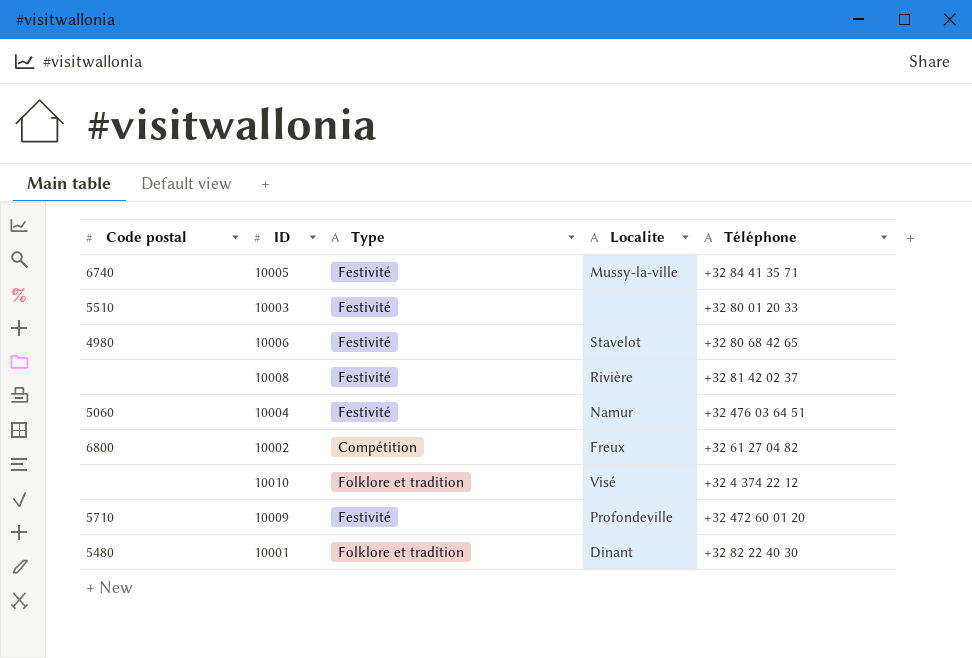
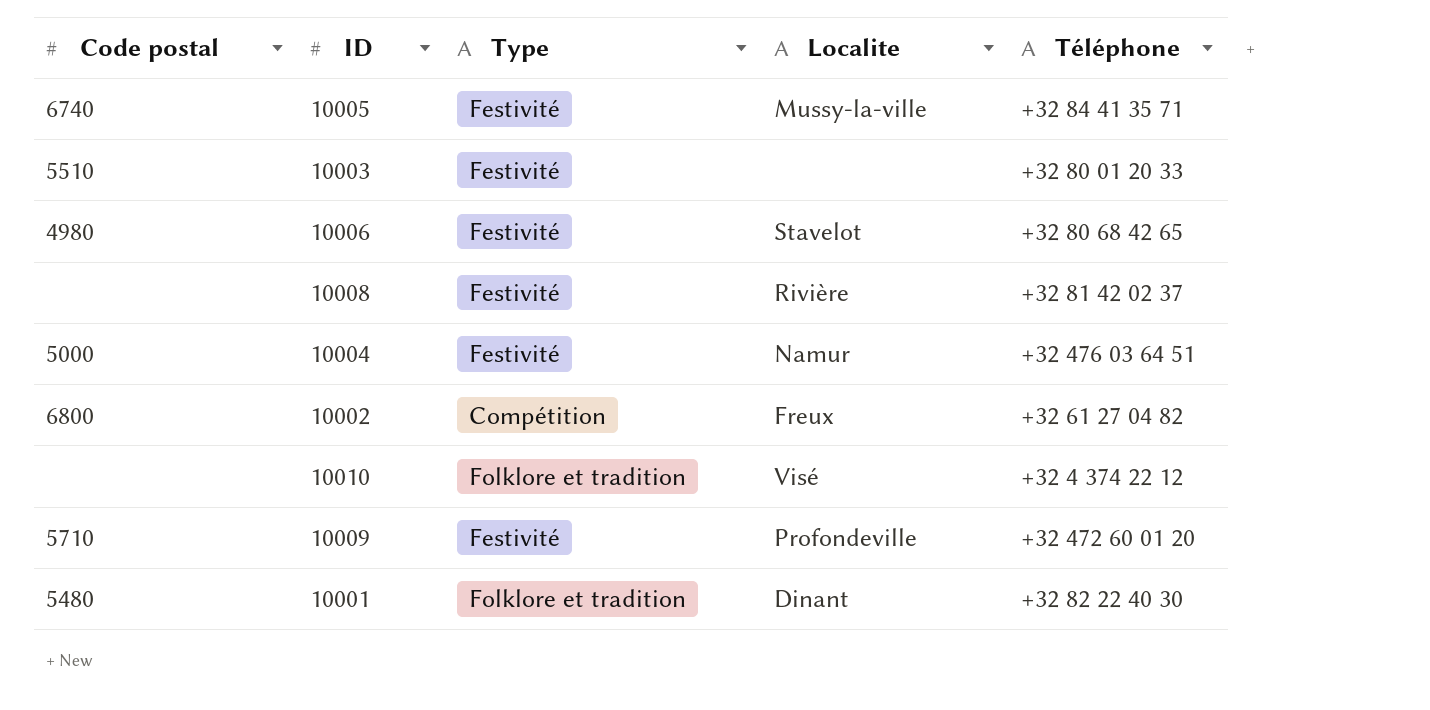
10004 | Code postal: 5060 -> 5000

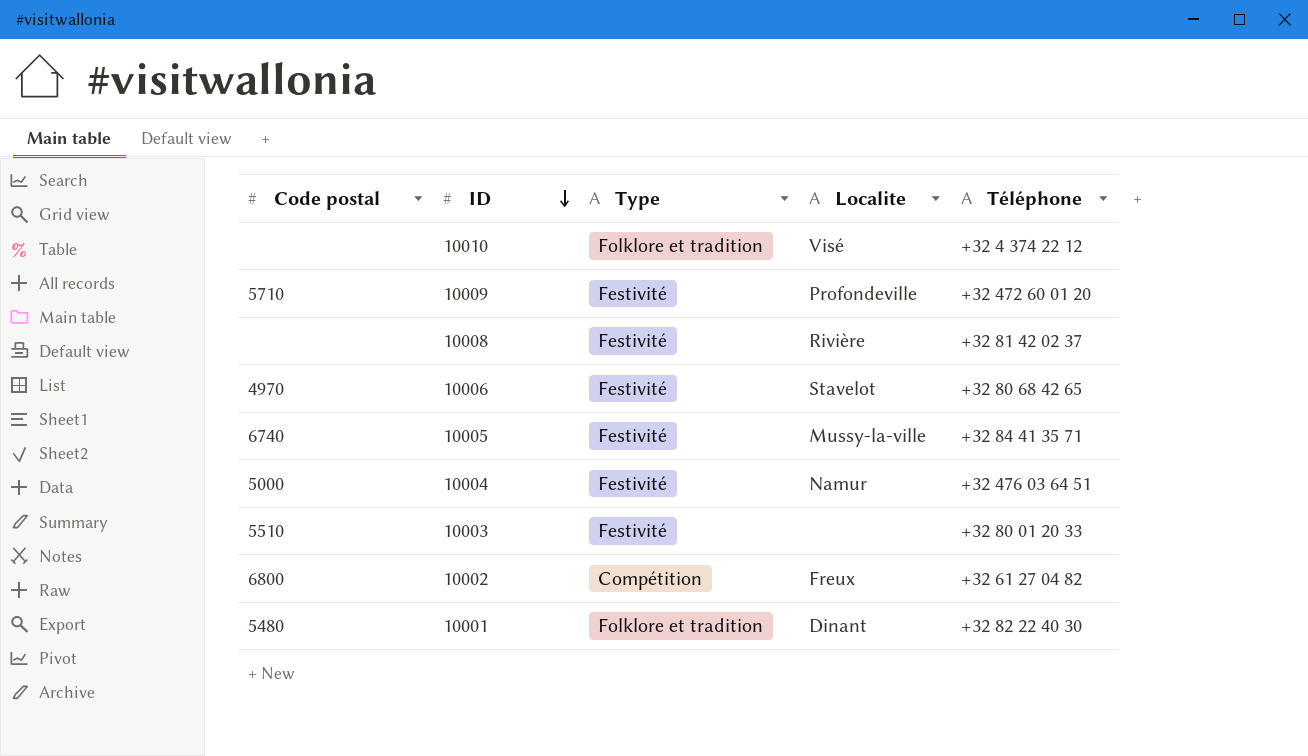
row order: none -> ID descending
10006 | Code postal: 4980 -> 4970

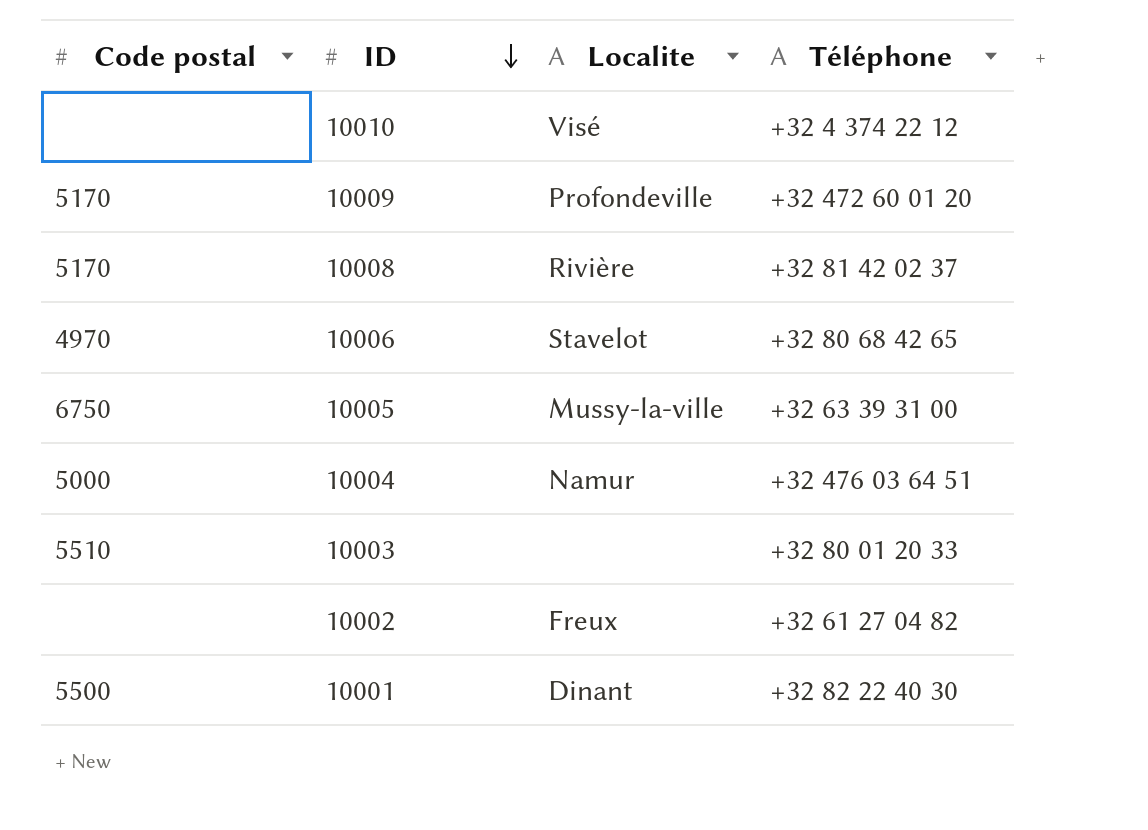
column Type | position: 3 -> none
10009 | Code postal: 5710 -> 5170
10008 | Code postal: none -> 5170
10005 | Code postal: 6740 -> 6750
10005 | Téléphone: +32 84 41 35 71 -> +32 63 39 31 00
10002 | Code postal: 6800 -> none
10001 | Code postal: 5480 -> 5500

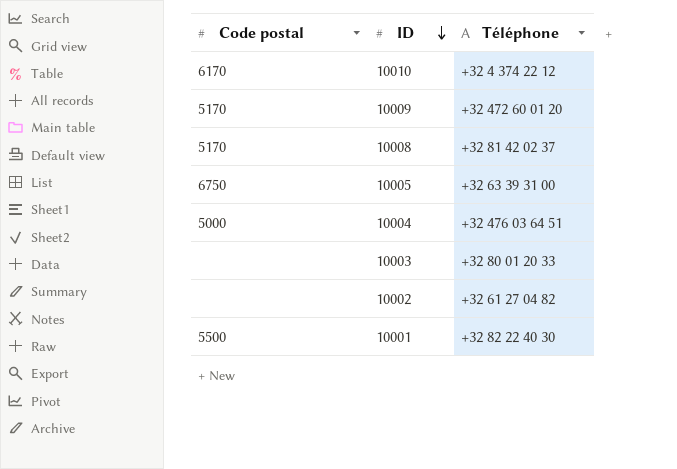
column Localite | position: 3 -> none
row 10006: 4970 | Stavelot | +32 80 68 42 65 -> none
10010 | Code postal: none -> 6170
10003 | Code postal: 5510 -> none

